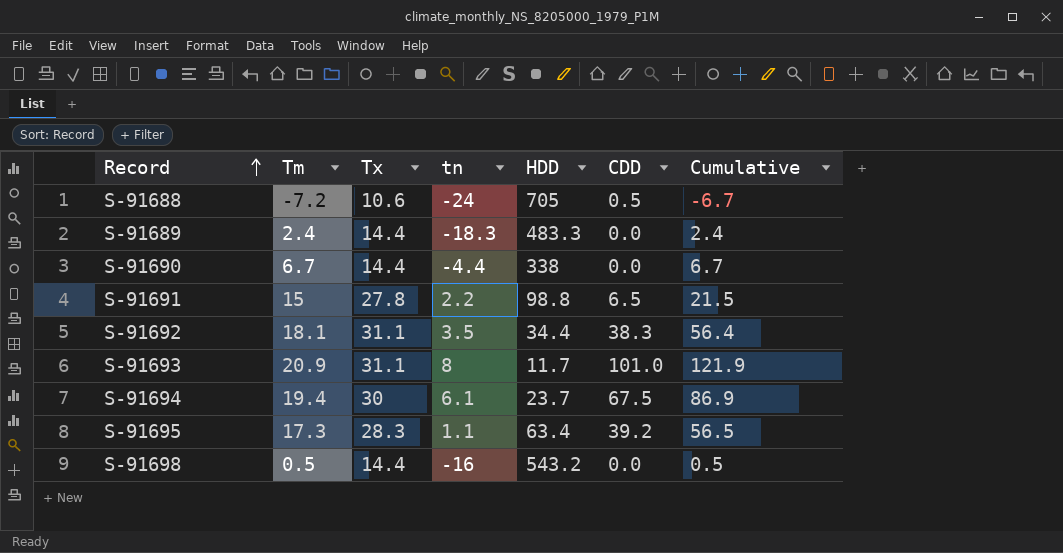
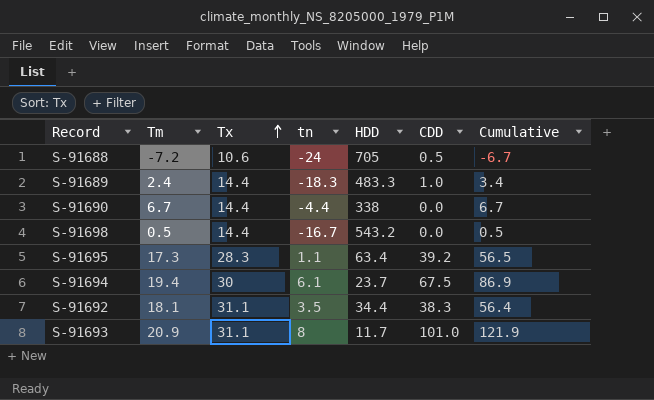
row order: Record ascending -> Tx ascending
row S-91691: 15 | 27.8 | 2.2 | 98.8 | 6.5 | 21.5 -> none
S-91689 | CDD: 0.0 -> 1.0
S-91689 | Cumulative: 2.4 -> 3.4
S-91698 | tn: -16 -> -16.7

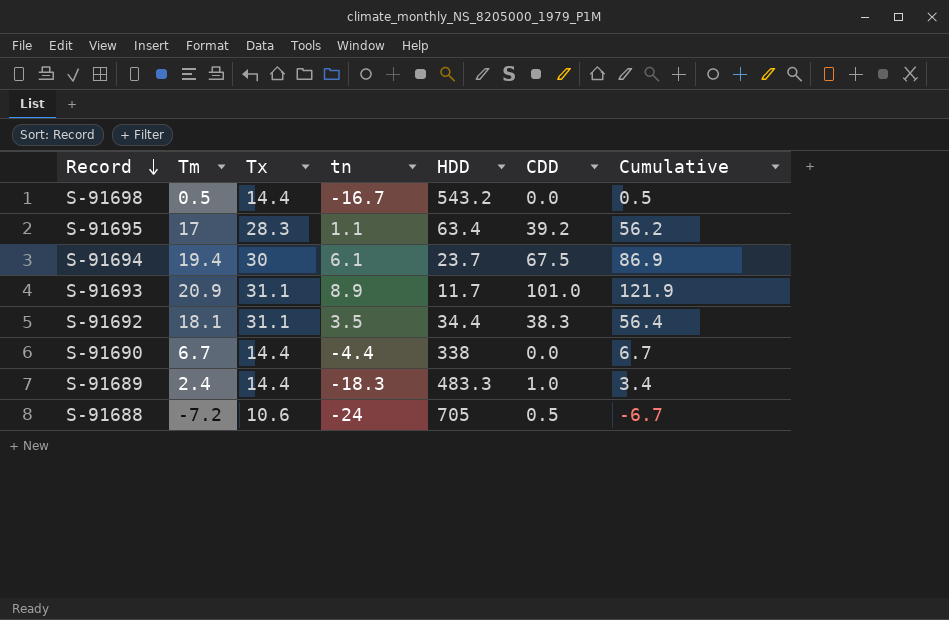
row order: Tx ascending -> Record descending
S-91695 | Tm: 17.3 -> 17
S-91695 | Cumulative: 56.5 -> 56.2
S-91693 | tn: 8 -> 8.9

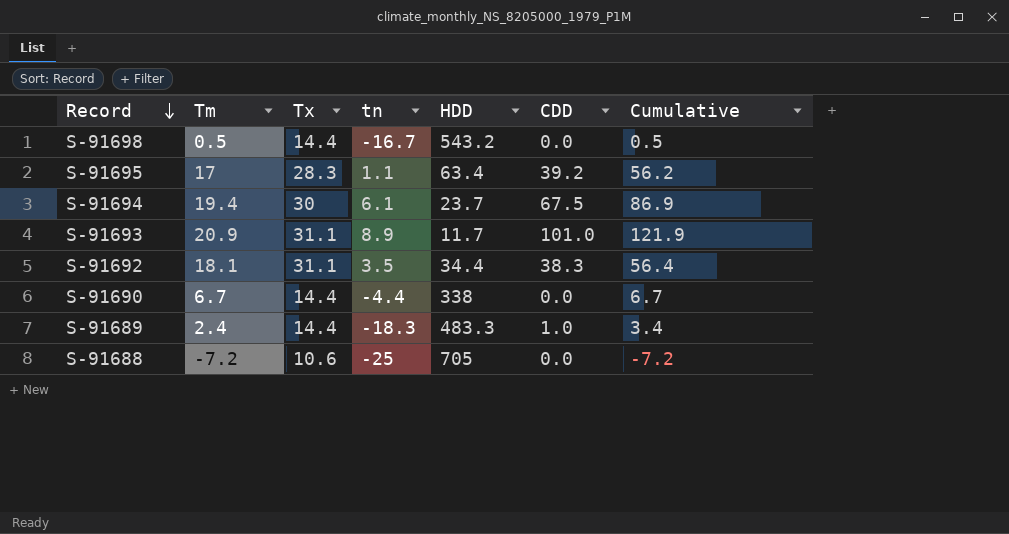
S-91688 | tn: -24 -> -25
S-91688 | CDD: 0.5 -> 0.0
S-91688 | Cumulative: -6.7 -> -7.2

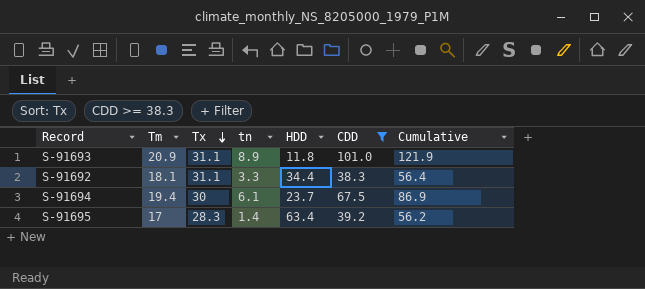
filter: none -> CDD >= 38.3
row order: Record descending -> Tx descending
S-91693 | HDD: 11.7 -> 11.8
S-91692 | tn: 3.5 -> 3.3
S-91695 | tn: 1.1 -> 1.4

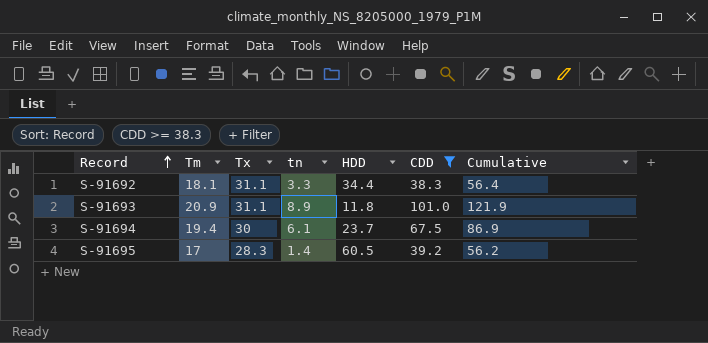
row order: Tx descending -> Record ascending
S-91695 | HDD: 63.4 -> 60.5

